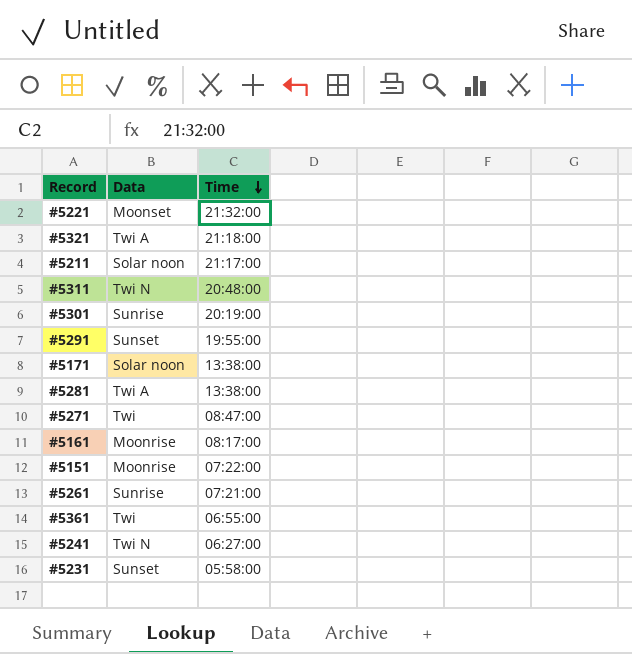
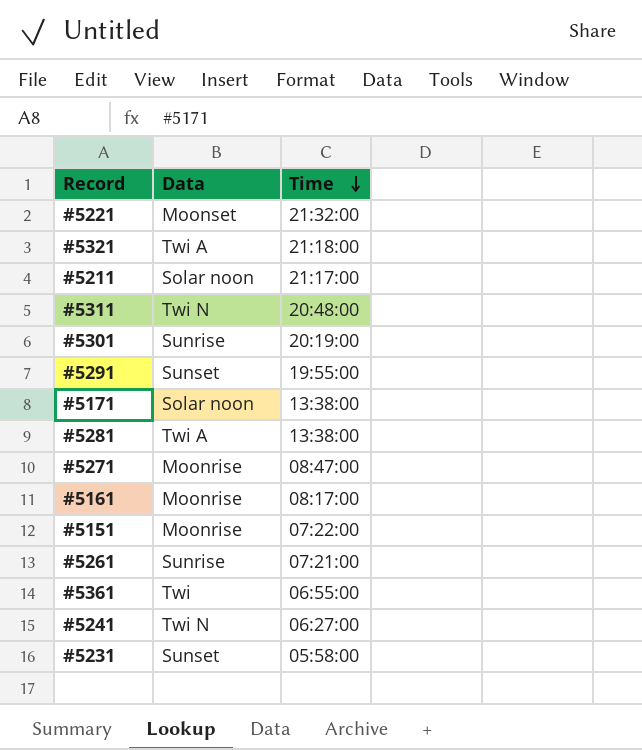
#5271 | Data: Twi -> Moonrise

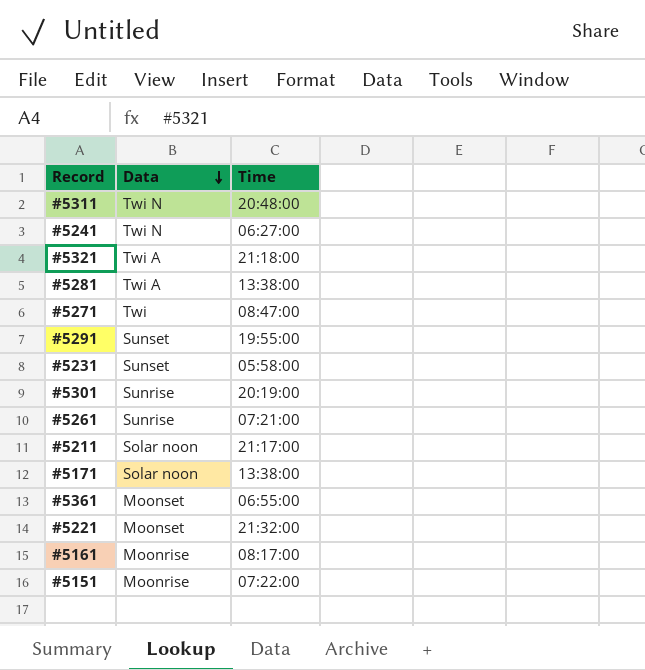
row order: Time descending -> Data descending
#5271 | Data: Moonrise -> Twi
#5361 | Data: Twi -> Moonset

